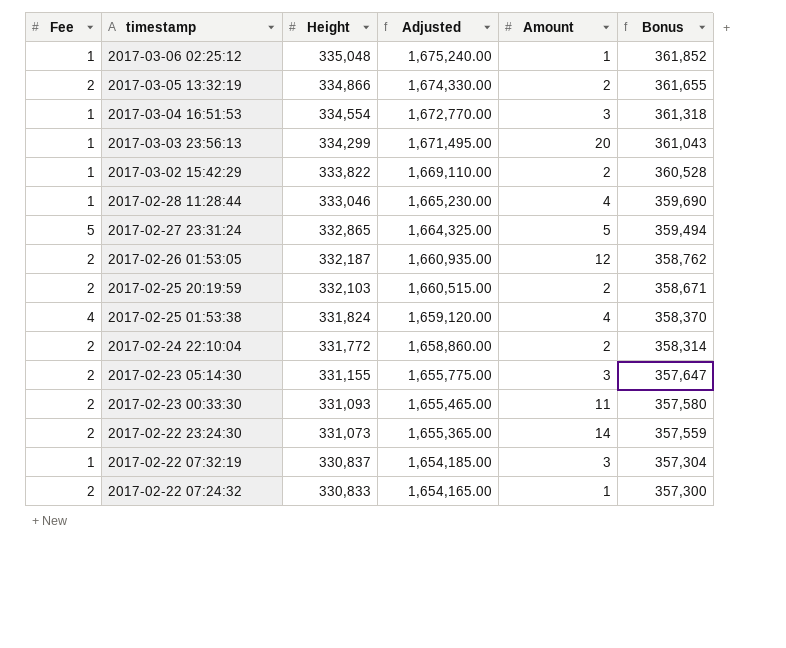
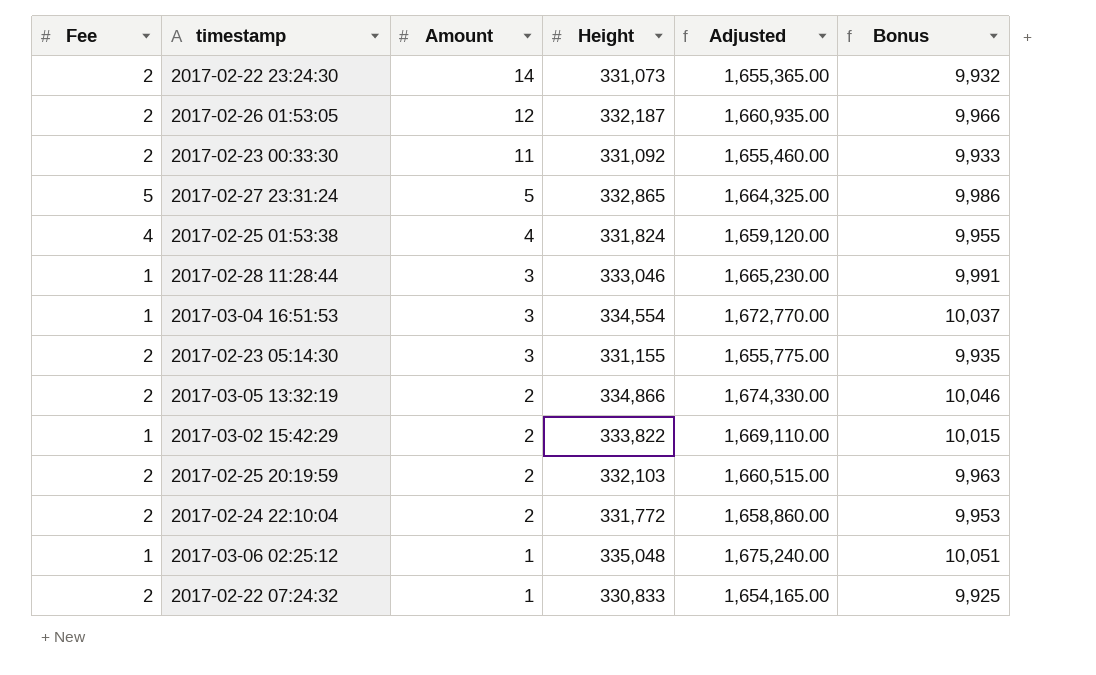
row order: timestamp descending -> Amount descending
column Amount | position: 5 -> 3
column Bonus | formula: [Height] * 1.08 -> [Height] * 0.03
row 2017-03-03 23:56:13: 1 | 334,299 | 1,671,495.00 | 20 | 361,043 -> none
row 2017-02-22 07:32:19: 1 | 330,837 | 1,654,185.00 | 3 | 357,304 -> none
2017-02-23 00:33:30 | Height: 331,093 -> 331,092
2017-02-23 00:33:30 | Adjusted: 1,655,465.00 -> 1,655,460.00
2017-02-28 11:28:44 | Amount: 4 -> 3

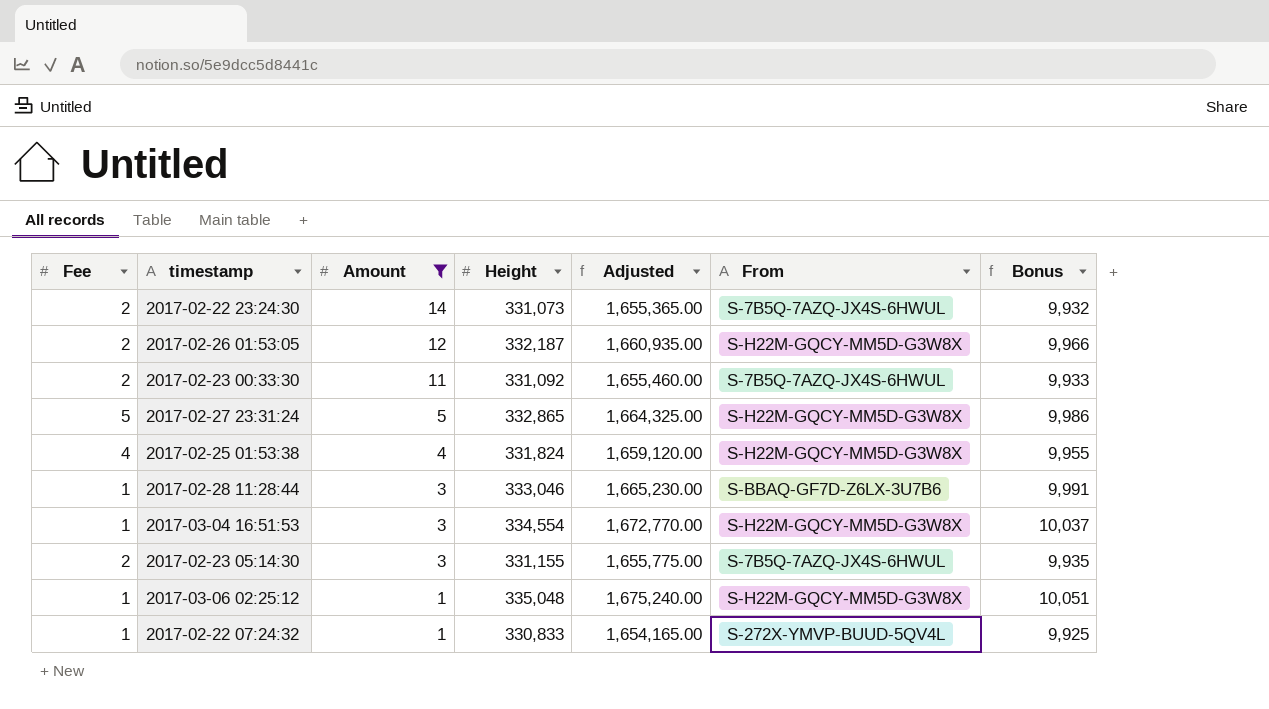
filter: none -> Amount != 2
column From | position: none -> 6
2017-02-22 07:24:32 | Fee: 2 -> 1

